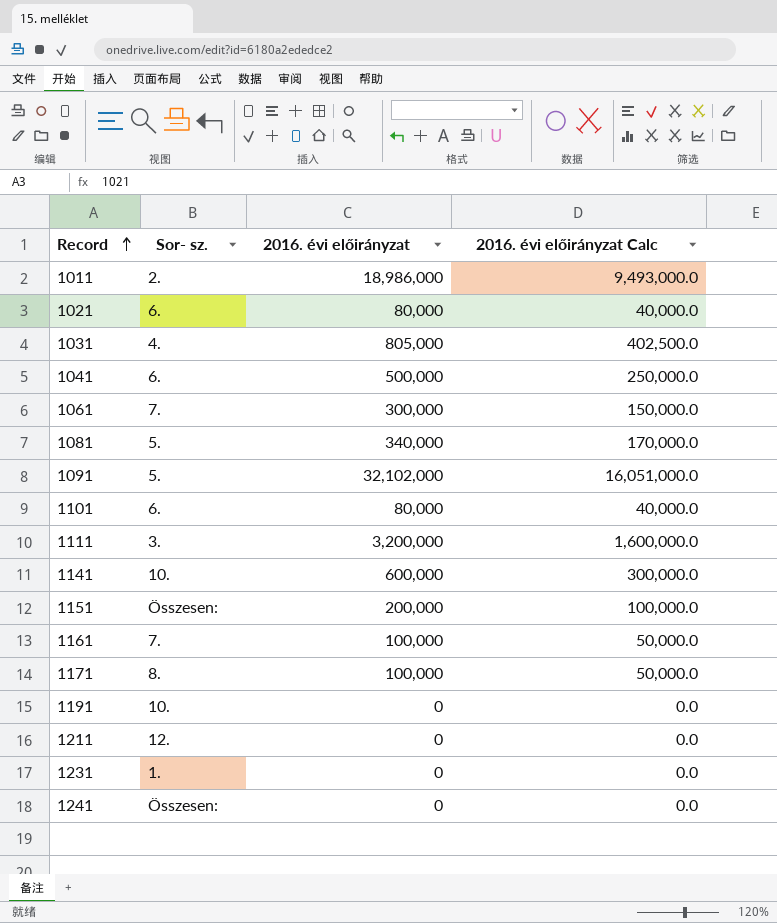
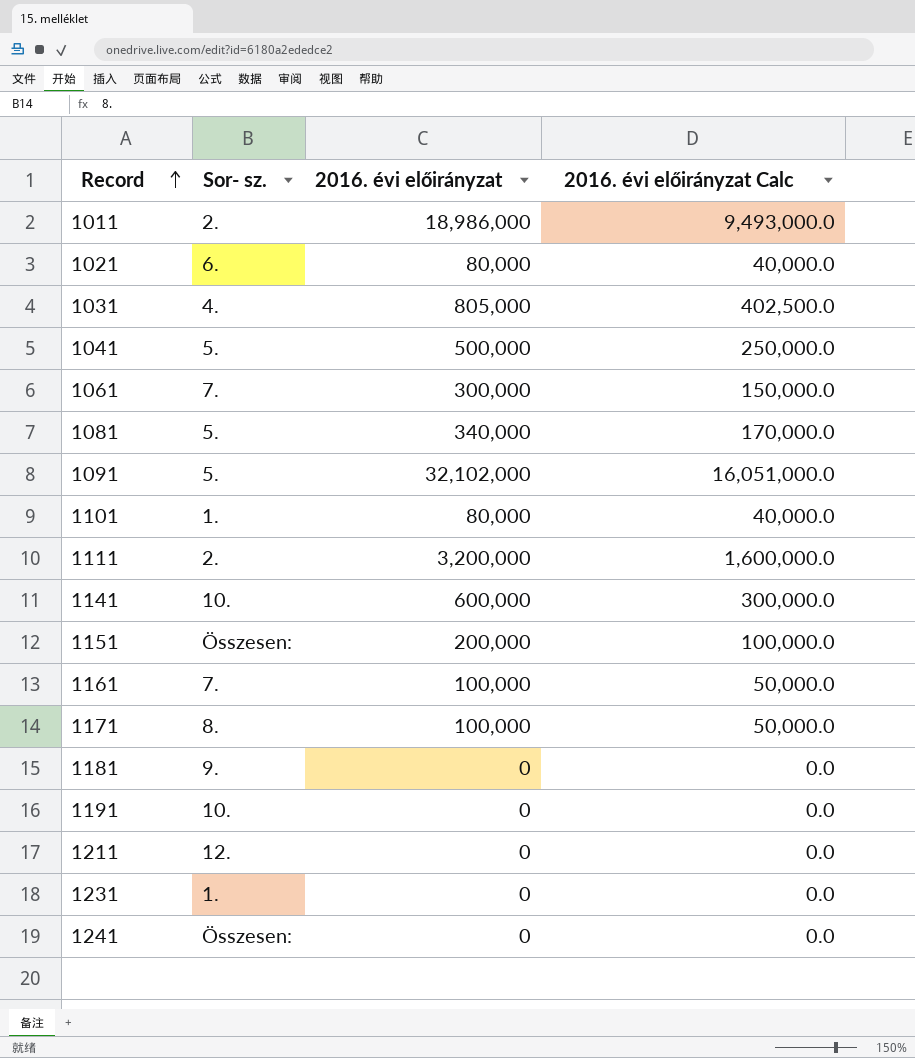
1041 | Sor- sz.: 6. -> 5.
1101 | Sor- sz.: 6. -> 1.
1111 | Sor- sz.: 3. -> 2.
row 1181: none -> 9. | 0 | 0.0

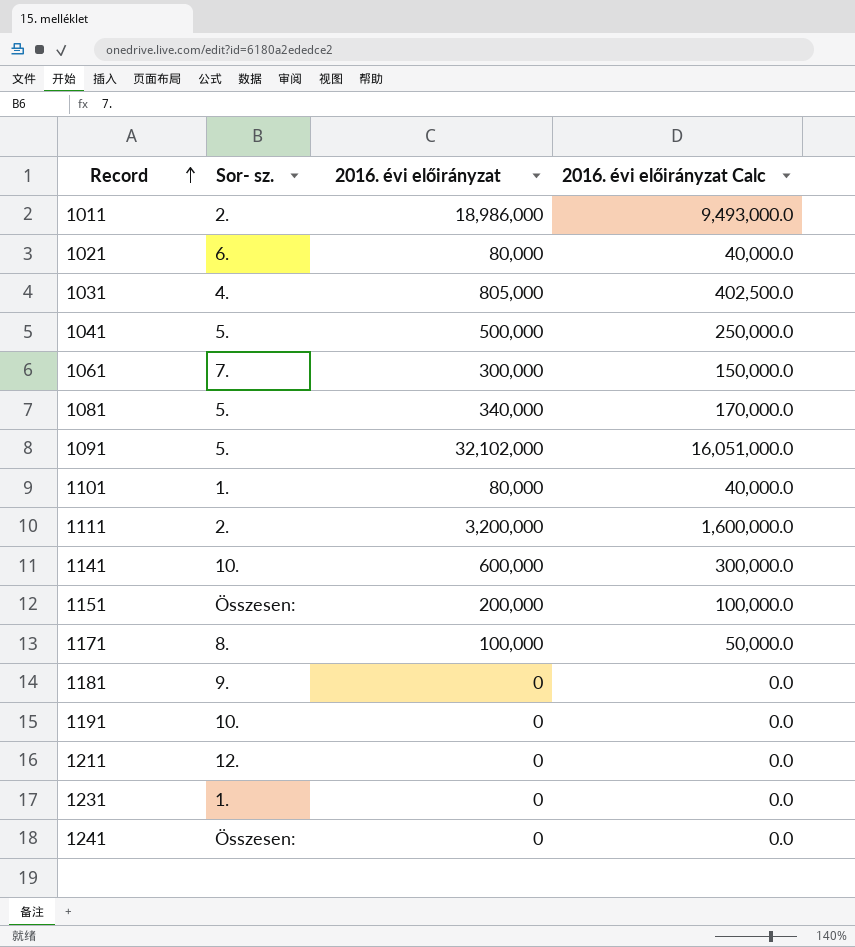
row 1161: 7. | 100,000 | 50,000.0 -> none

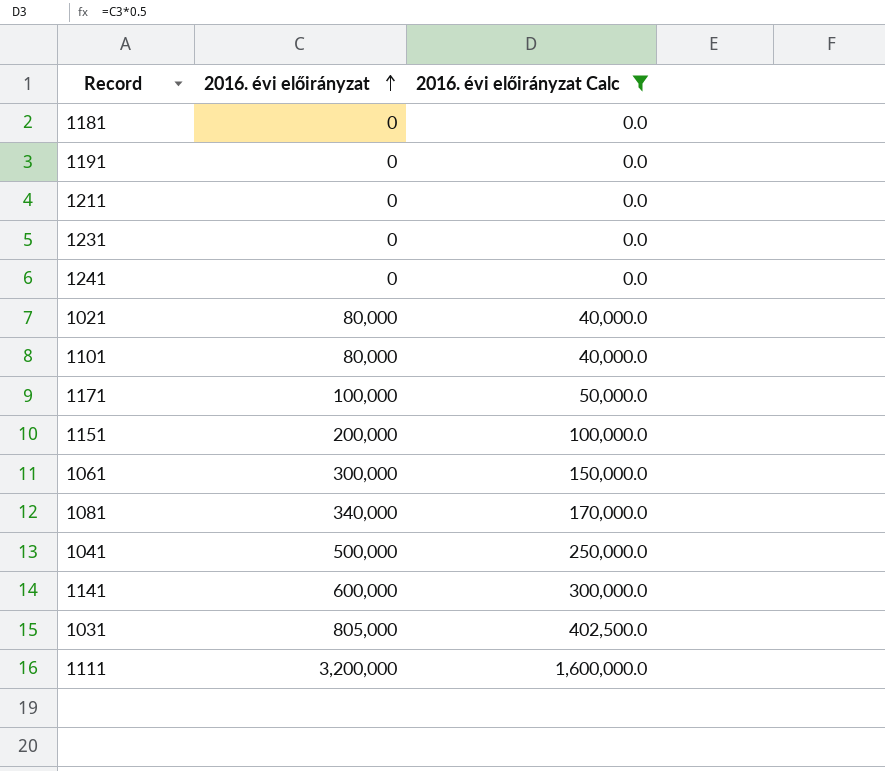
filter: none -> 2016. évi előirányzat Calc <= 1,600,000.0
row order: Record ascending -> 2016. évi előirányzat ascending
column Sor- sz. | position: 2 -> none

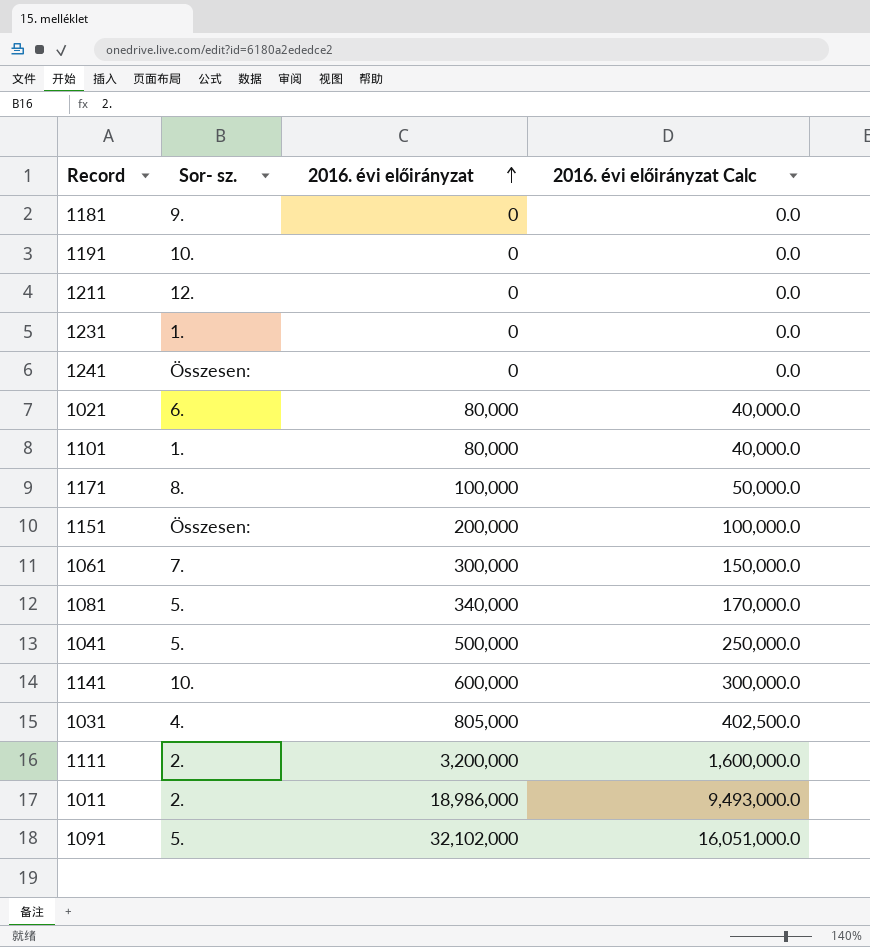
filter: 2016. évi előirányzat Calc <= 1,600,000.0 -> none
column Sor- sz. | position: none -> 2

